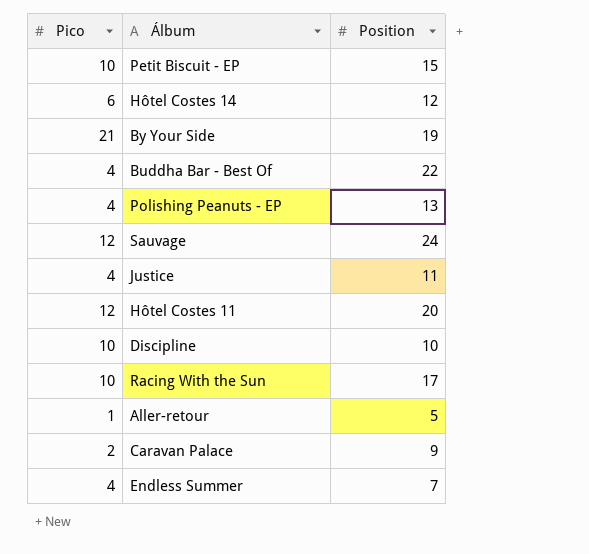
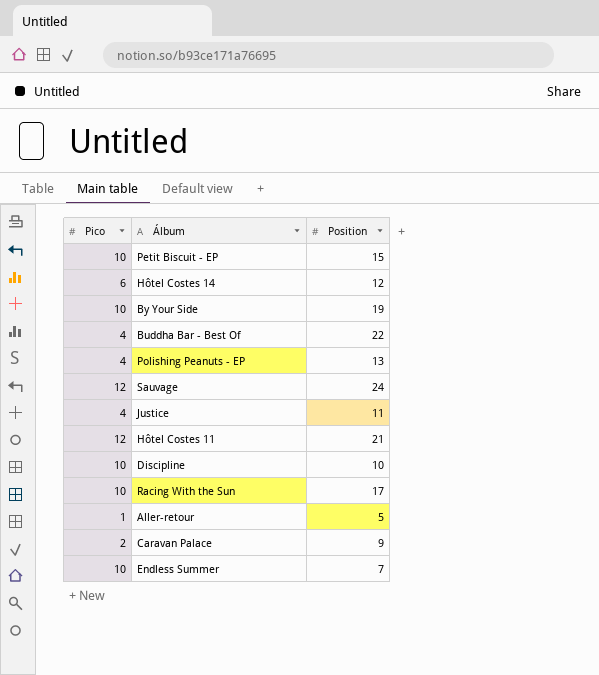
By Your Side | Pico: 21 -> 10
Hôtel Costes 11 | Position: 20 -> 21
Endless Summer | Pico: 4 -> 10

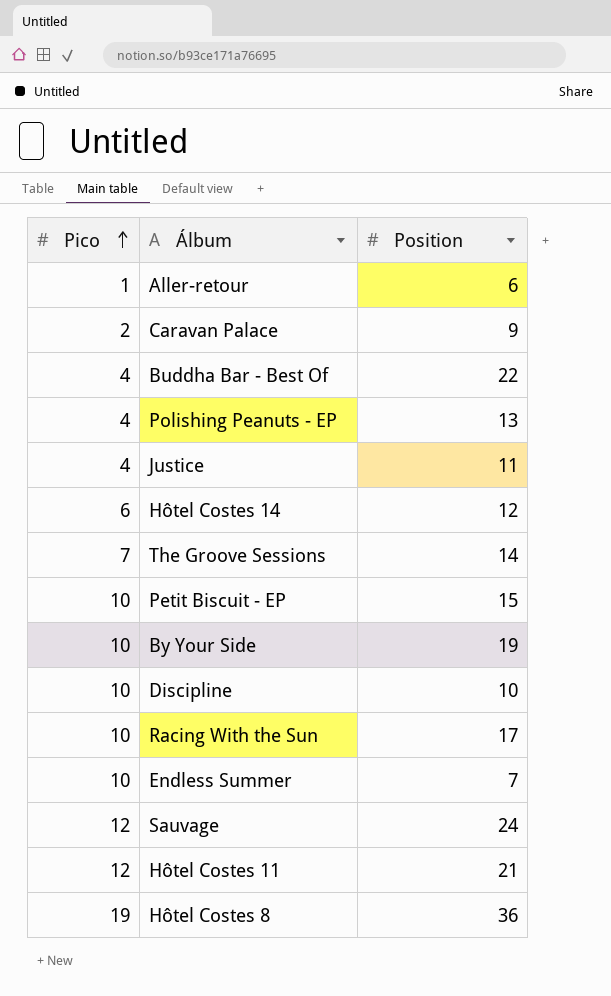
row order: none -> Pico ascending
Aller-retour | Position: 5 -> 6
row The Groove Sessions: none -> 7 | 14
row Hôtel Costes 8: none -> 19 | 36

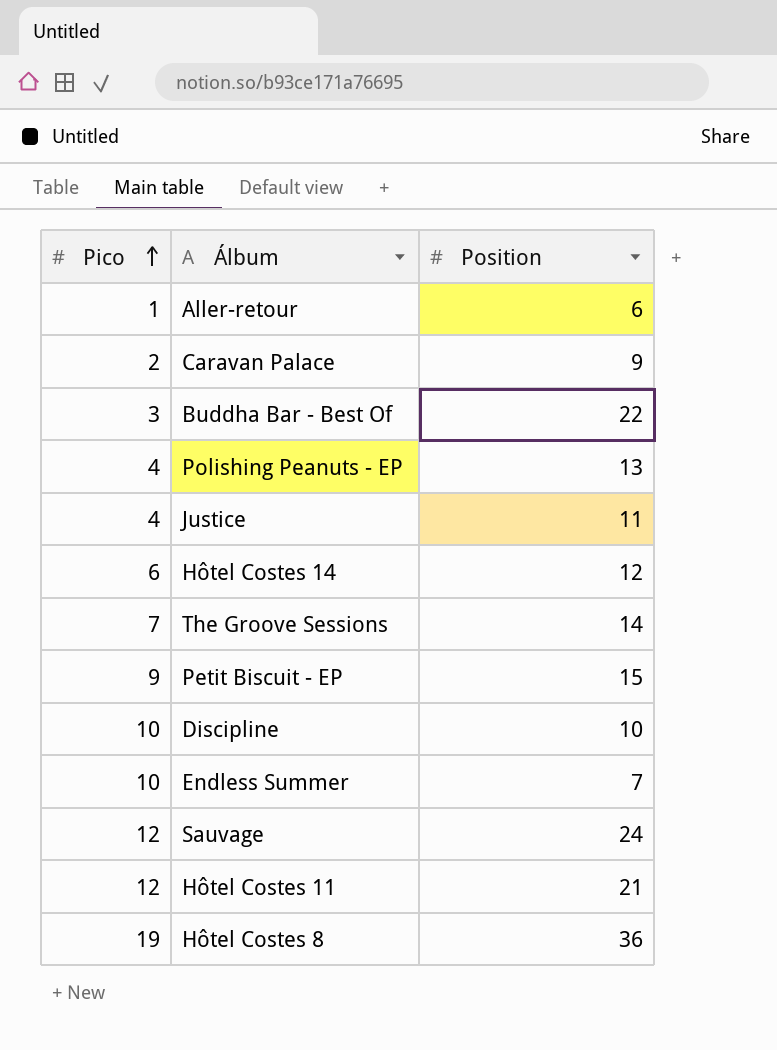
row By Your Side: 10 | 19 -> none
row Racing With the Sun: 10 | 17 -> none
Buddha Bar - Best Of | Pico: 4 -> 3
Petit Biscuit - EP | Pico: 10 -> 9

